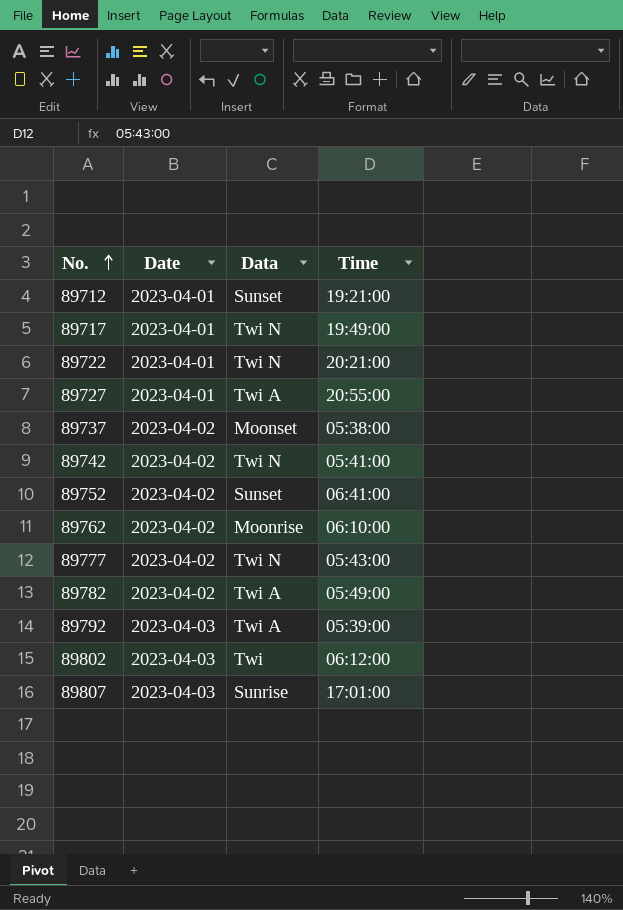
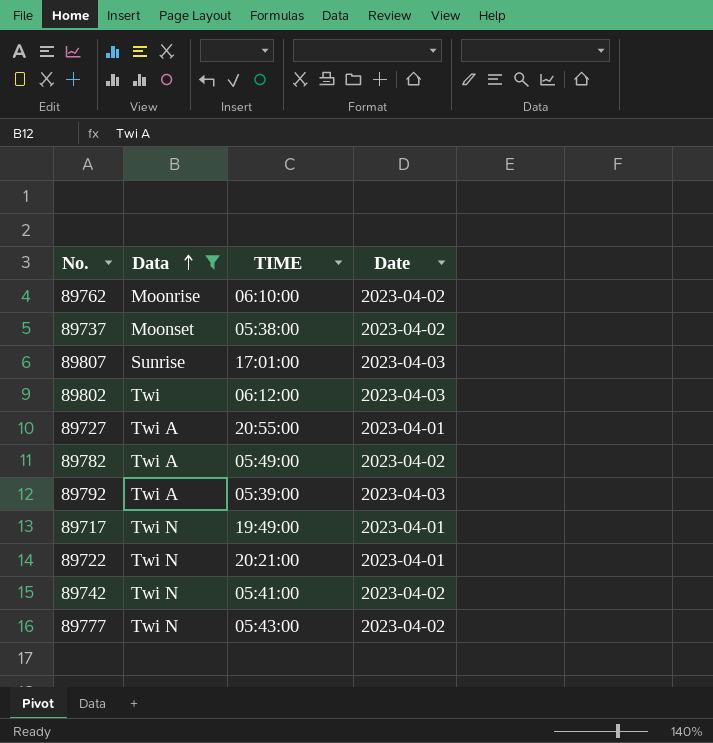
filter: none -> Data != Sunset
row order: No. ascending -> Data ascending
column name: Time -> TIME
column Date | position: 2 -> 4

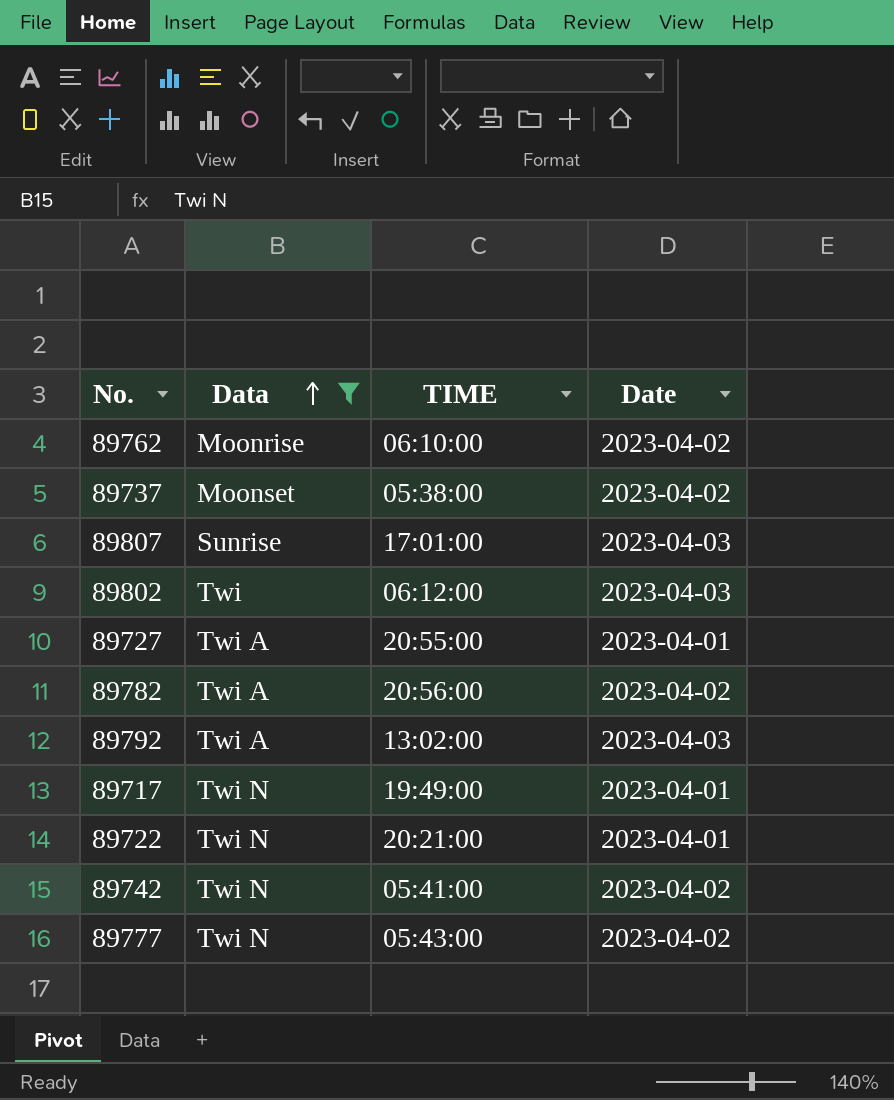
89782 | TIME: 05:49:00 -> 20:56:00
89792 | TIME: 05:39:00 -> 13:02:00

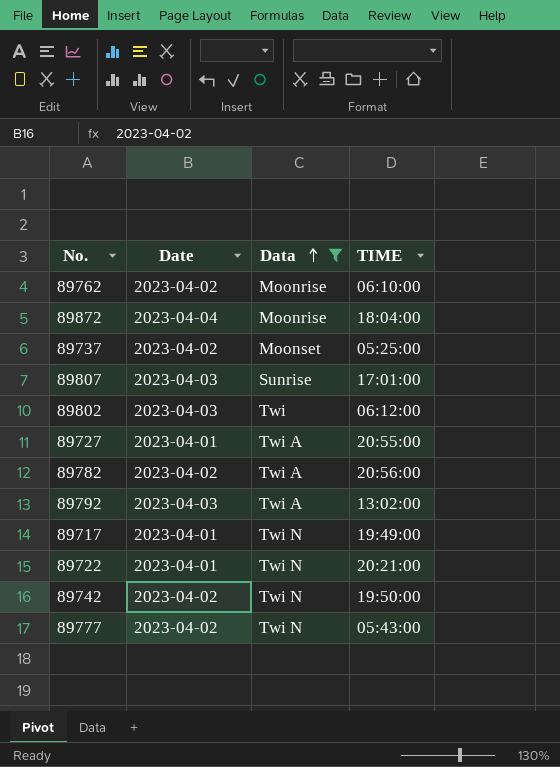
column Date | position: 4 -> 2
row 89872: none -> 2023-04-04 | Moonrise | 18:04:00
89737 | TIME: 05:38:00 -> 05:25:00
89742 | TIME: 05:41:00 -> 19:50:00

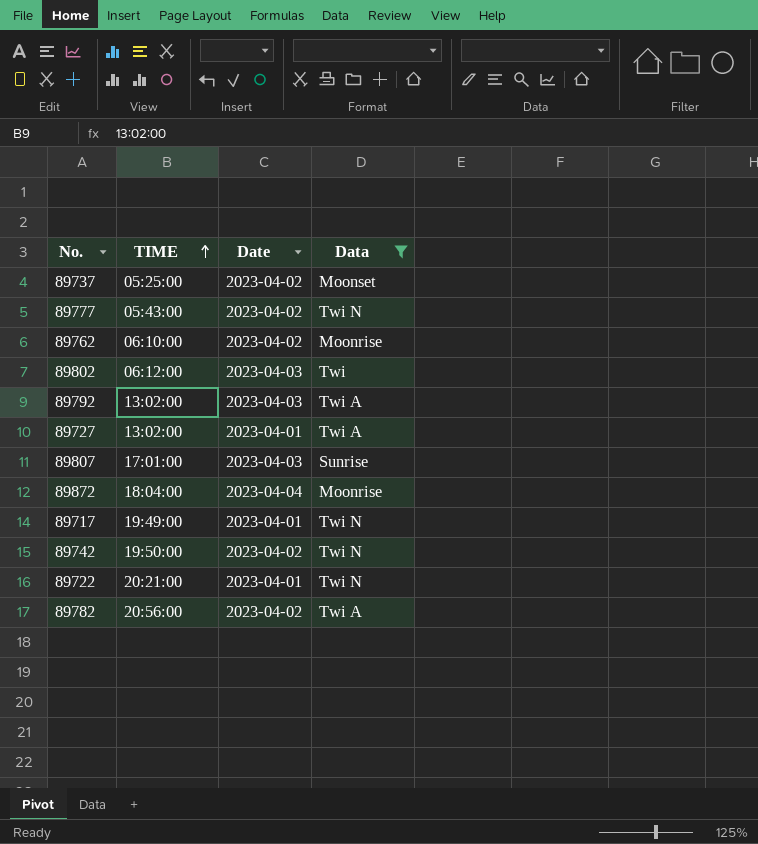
row order: Data ascending -> TIME ascending
column TIME | position: 4 -> 2
89727 | TIME: 20:55:00 -> 13:02:00

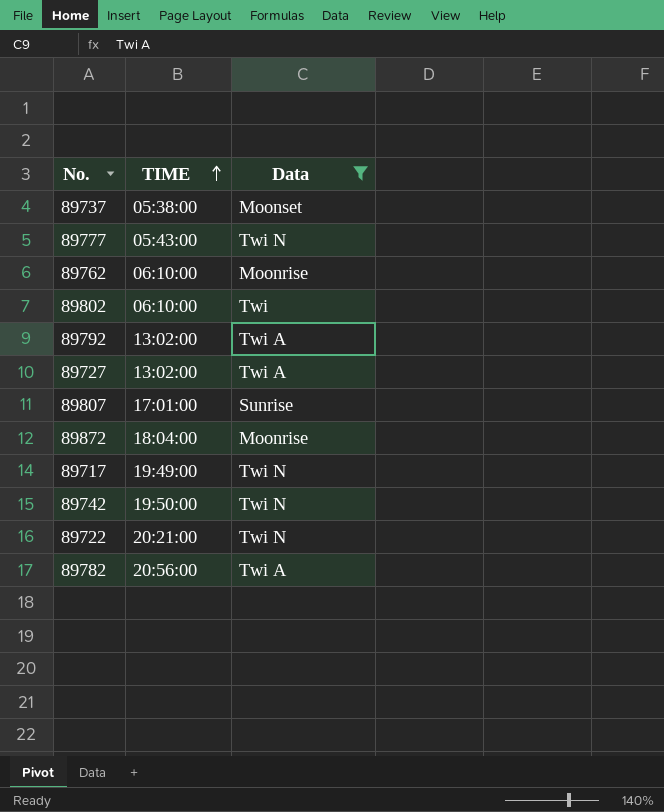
column Date | position: 3 -> none
89737 | TIME: 05:25:00 -> 05:38:00
89802 | TIME: 06:12:00 -> 06:10:00

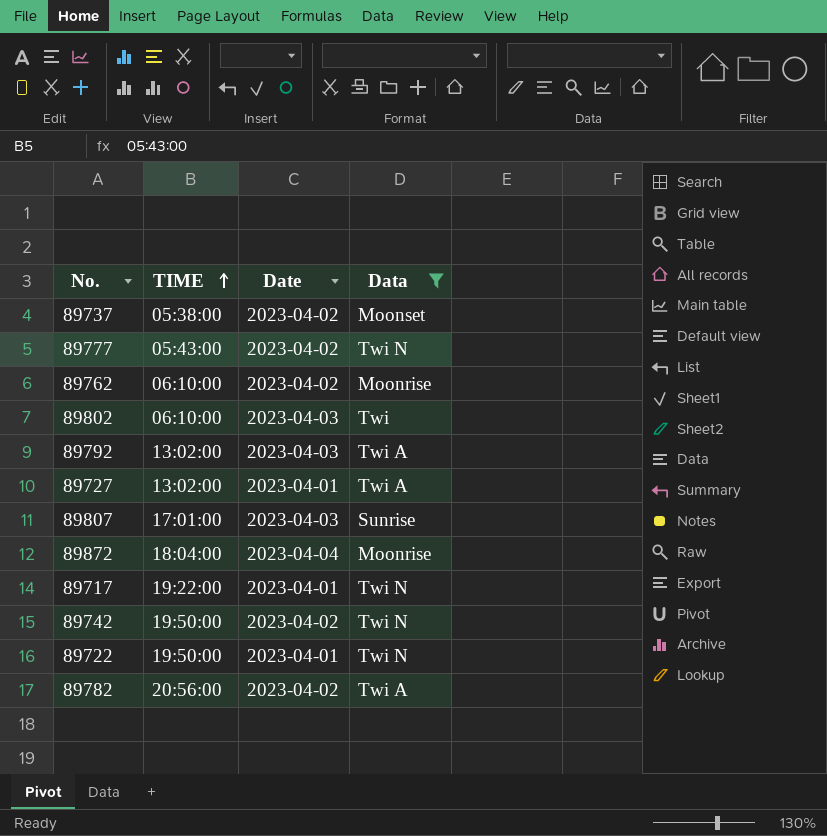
column Date | position: none -> 3
89717 | TIME: 19:49:00 -> 19:22:00
89722 | TIME: 20:21:00 -> 19:50:00

